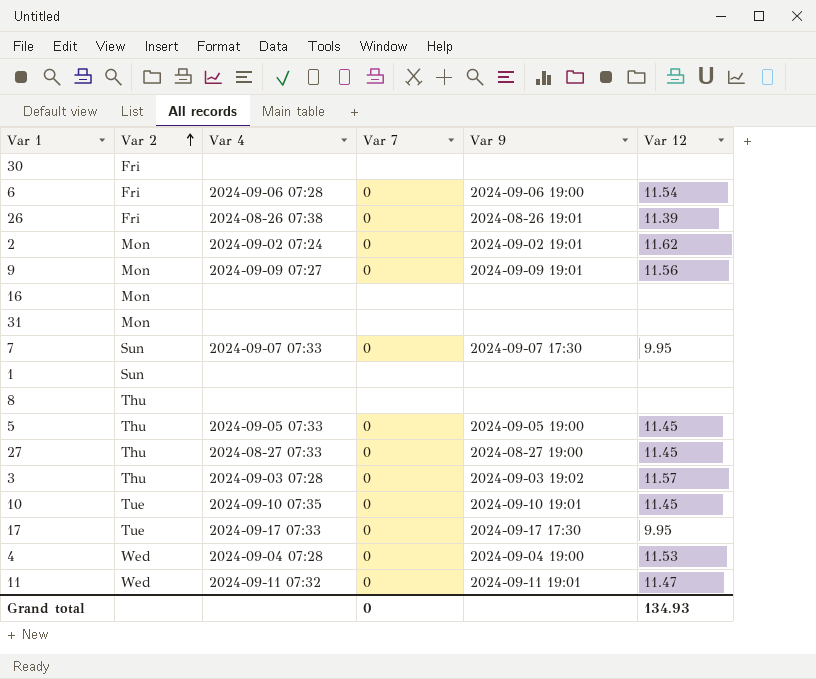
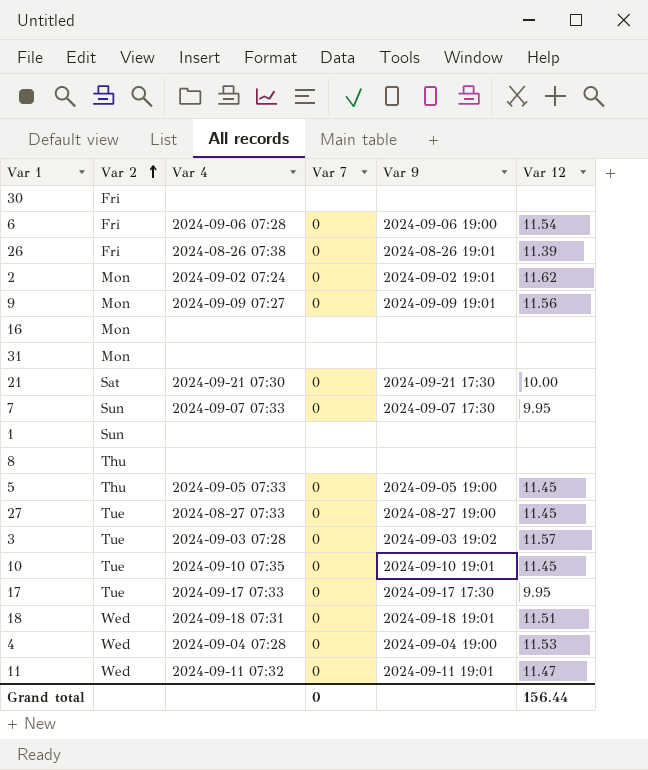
row 21: none -> Sat | 2024-09-21 07:30 | 0 | 2024-09-21 17:30 | 10.00
27 | Var 2: Thu -> Tue
3 | Var 2: Thu -> Tue
row 18: none -> Wed | 2024-09-18 07:31 | 0 | 2024-09-18 19:01 | 11.51
Grand total | Var 12: 134.93 -> 156.44

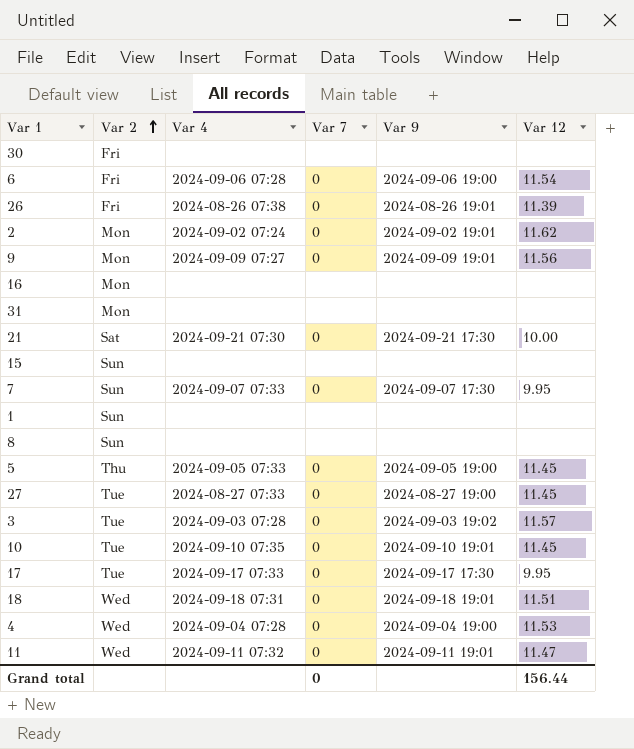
row 15: none -> Sun | none | none | none | none
8 | Var 2: Thu -> Sun

